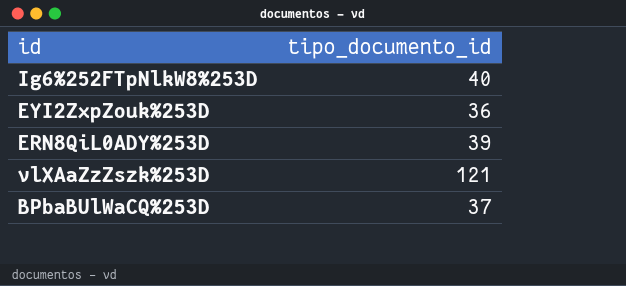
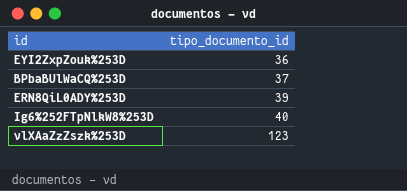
row order: none -> tipo_documento_id ascending
vlXAaZzZszk%253D | tipo_documento_id: 121 -> 123

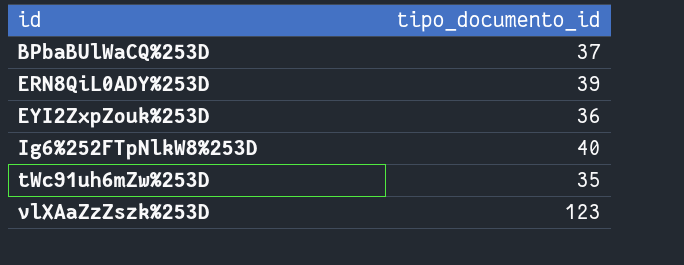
row order: tipo_documento_id ascending -> id ascending
row tWc91uh6mZw%253D: none -> 35

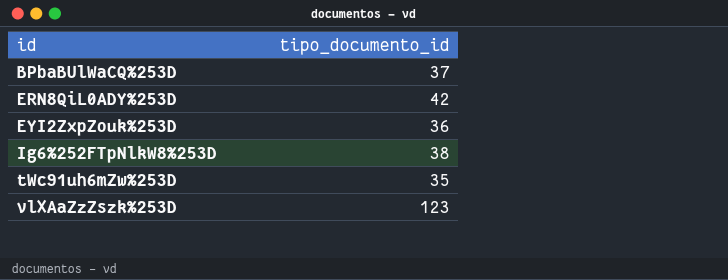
ERN8QiL0ADY%253D | tipo_documento_id: 39 -> 42
Ig6%252FTpNlkW8%253D | tipo_documento_id: 40 -> 38

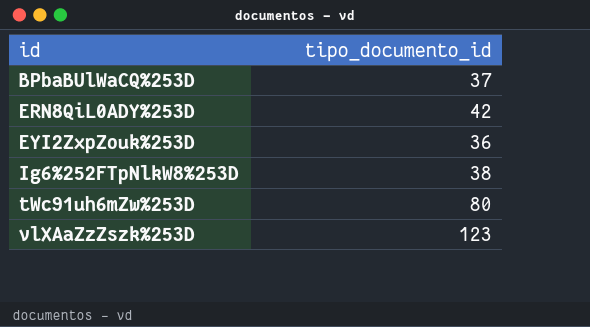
tWc91uh6mZw%253D | tipo_documento_id: 35 -> 80

